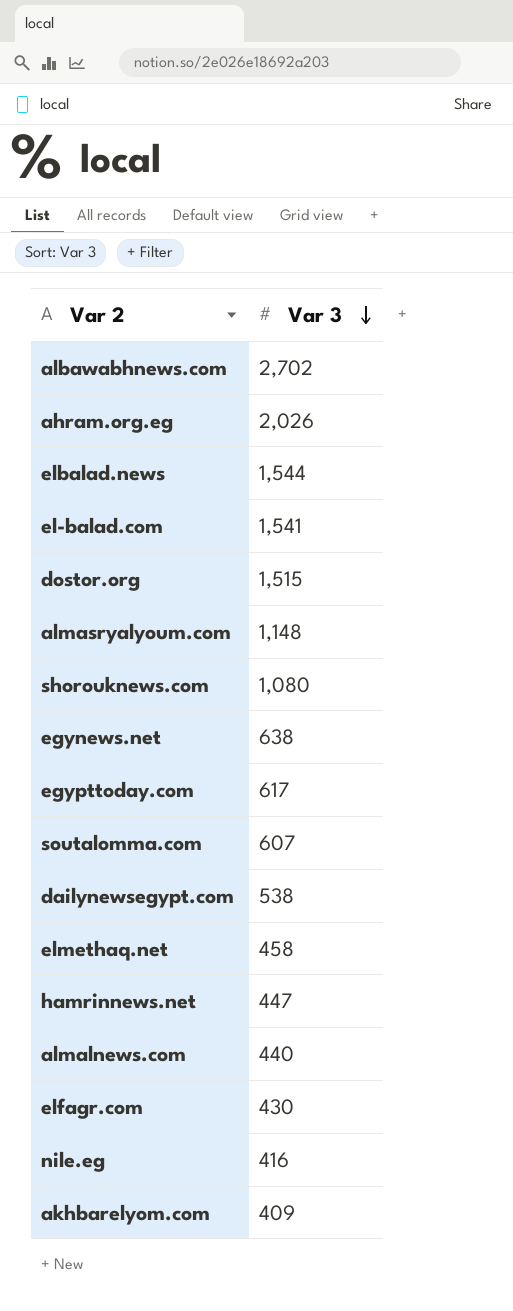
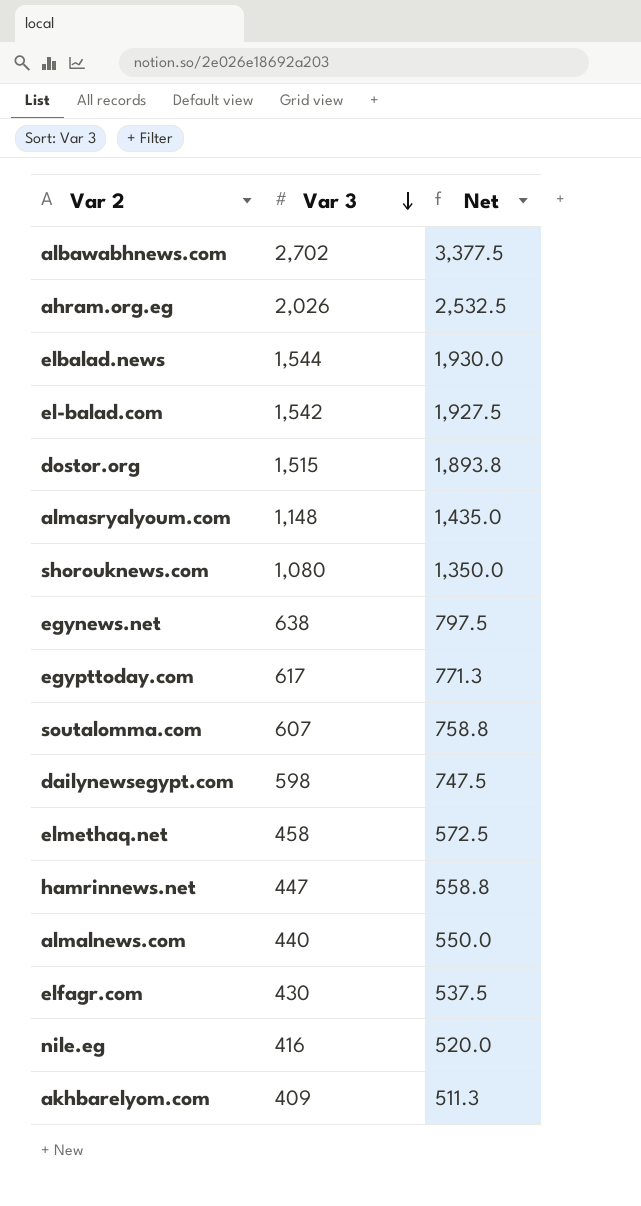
column Net | formula: none -> [Var 3] * 1.25
el-balad.com | Var 3: 1,541 -> 1,542
dailynewsegypt.com | Var 3: 538 -> 598

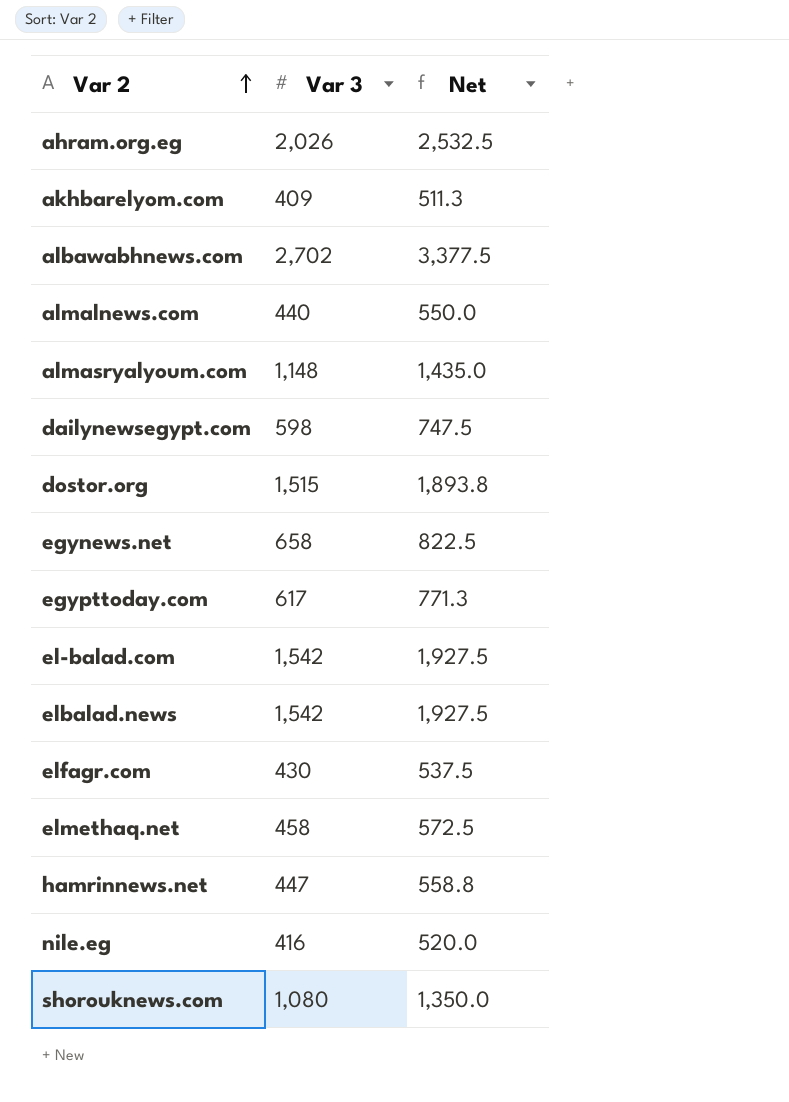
row order: Var 3 descending -> Var 2 ascending
row soutalomma.com: 607 | 758.8 -> none
egynews.net | Var 3: 638 -> 658
egynews.net | Net: 797.5 -> 822.5
elbalad.news | Var 3: 1,544 -> 1,542
elbalad.news | Net: 1,930.0 -> 1,927.5

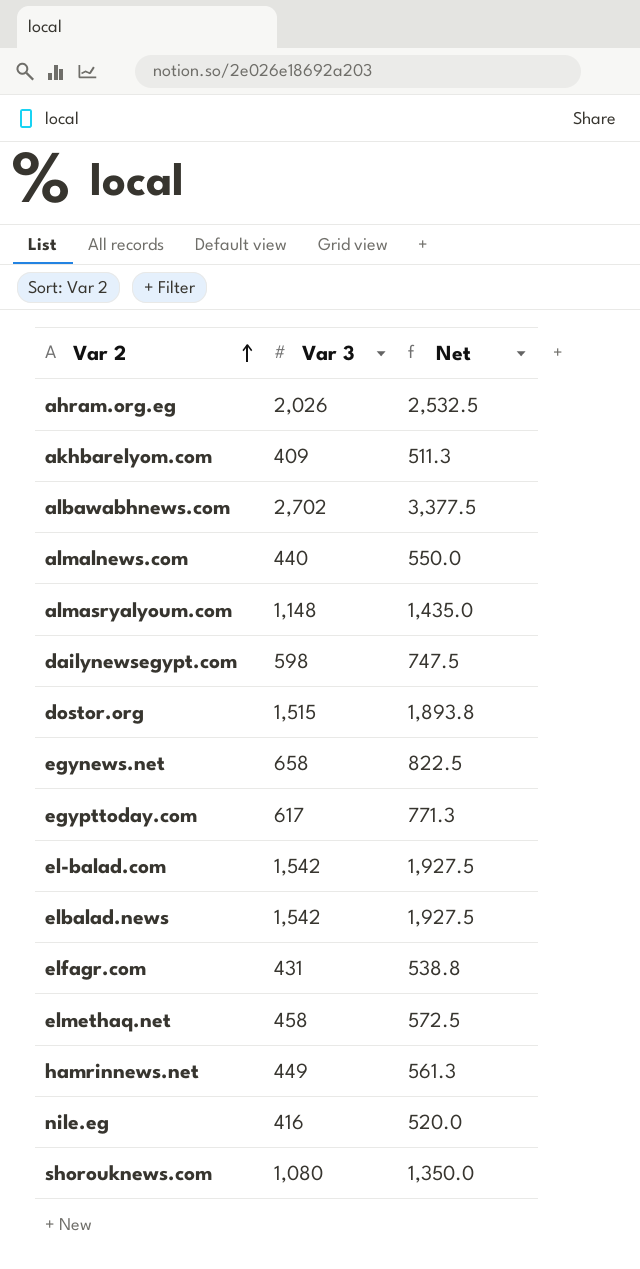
elfagr.com | Var 3: 430 -> 431
elfagr.com | Net: 537.5 -> 538.8
hamrinnews.net | Var 3: 447 -> 449
hamrinnews.net | Net: 558.8 -> 561.3

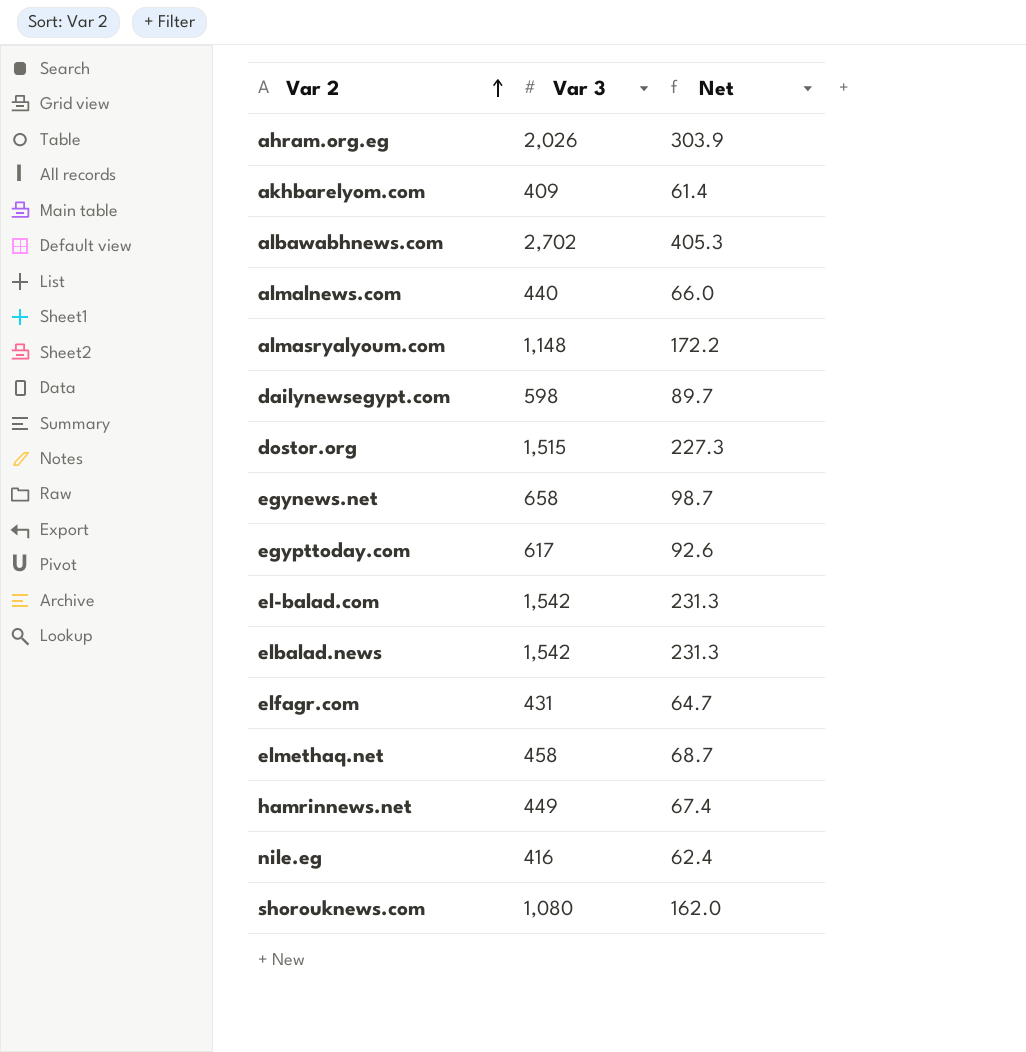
column Net | formula: [Var 3] * 1.25 -> [Var 3] * 0.15

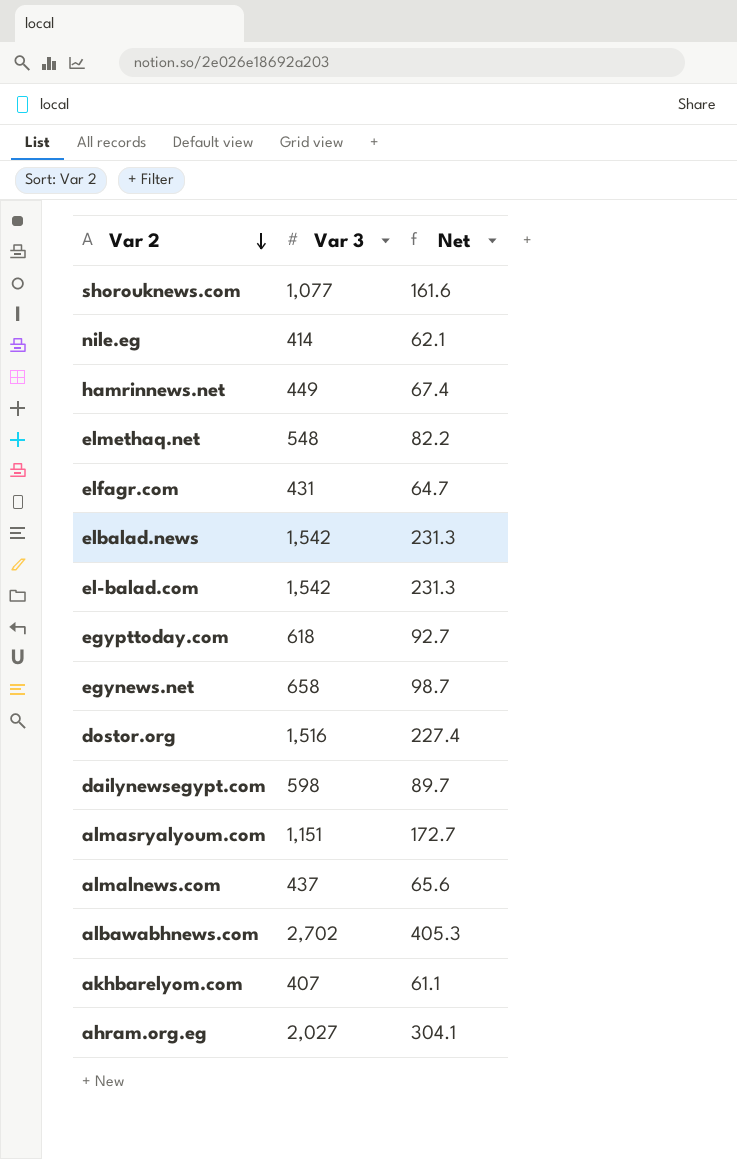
row order: Var 2 ascending -> Var 2 descending
shorouknews.com | Var 3: 1,080 -> 1,077
shorouknews.com | Net: 162.0 -> 161.6
nile.eg | Var 3: 416 -> 414
nile.eg | Net: 62.4 -> 62.1
elmethaq.net | Var 3: 458 -> 548
elmethaq.net | Net: 68.7 -> 82.2
egypttoday.com | Var 3: 617 -> 618
egypttoday.com | Net: 92.6 -> 92.7
dostor.org | Var 3: 1,515 -> 1,516
dostor.org | Net: 227.3 -> 227.4
almasryalyoum.com | Var 3: 1,148 -> 1,151
almasryalyoum.com | Net: 172.2 -> 172.7
almalnews.com | Var 3: 440 -> 437
almalnews.com | Net: 66.0 -> 65.6
akhbarelyom.com | Var 3: 409 -> 407
akhbarelyom.com | Net: 61.4 -> 61.1
ahram.org.eg | Var 3: 2,026 -> 2,027
ahram.org.eg | Net: 303.9 -> 304.1

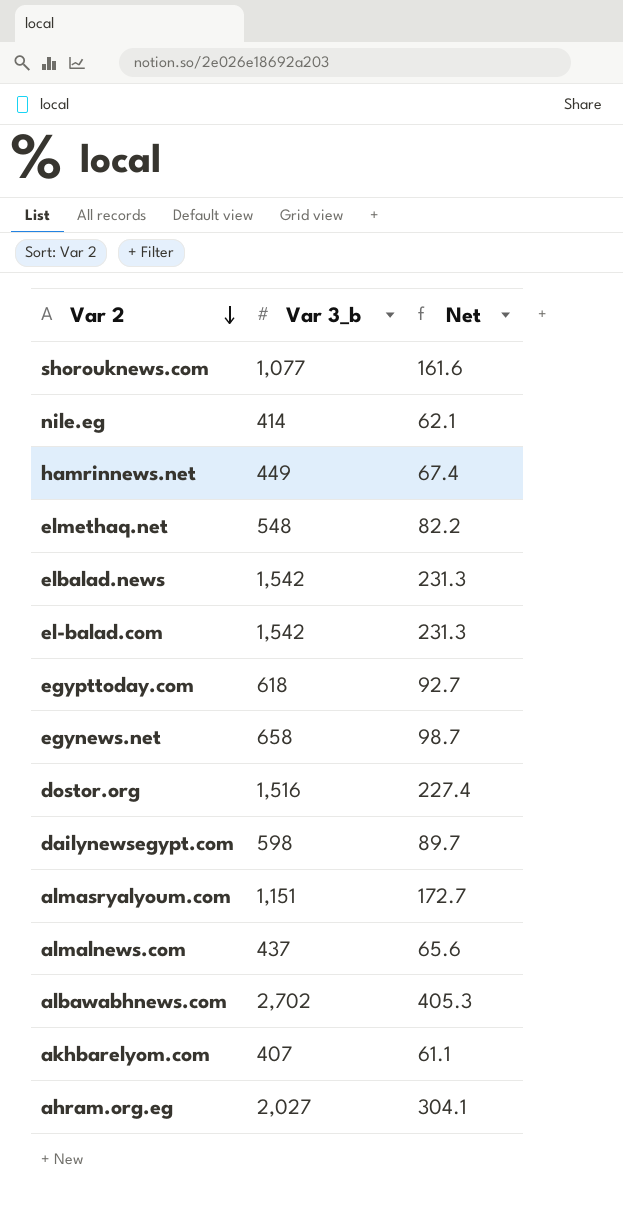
column name: Var 3 -> Var 3_b
row elfagr.com: 431 | 64.7 -> none

